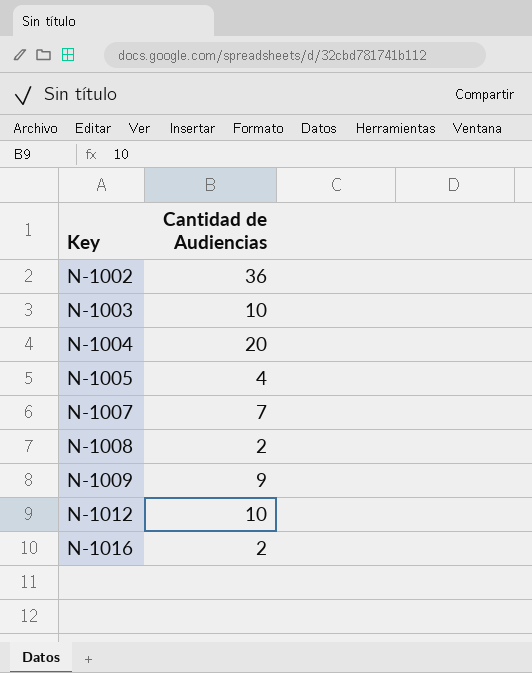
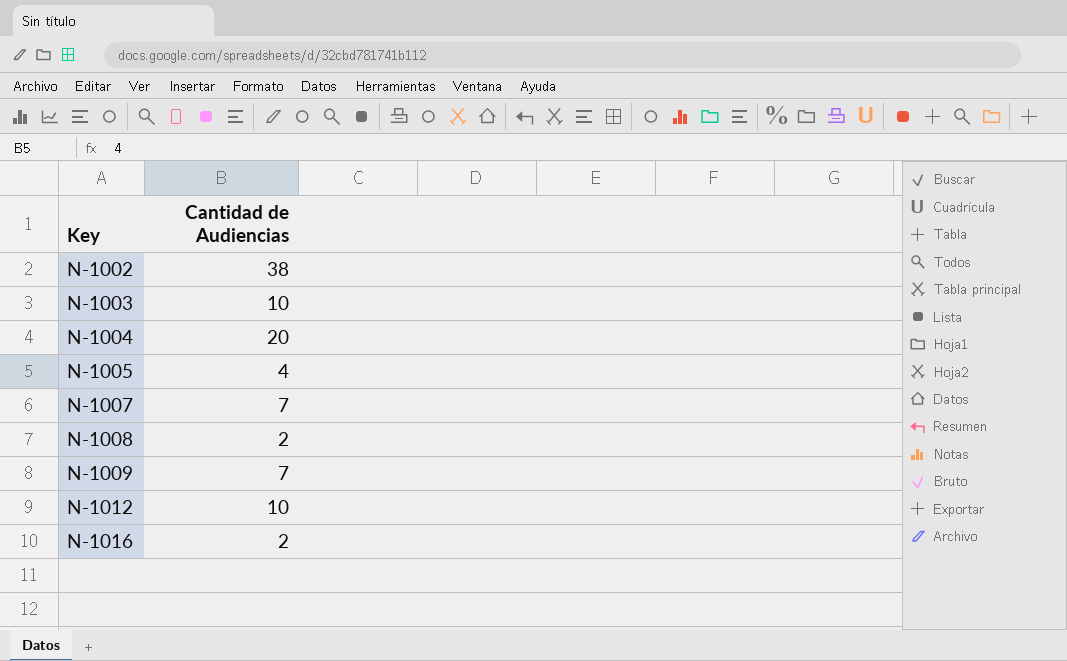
N-1002 | Cantidad de Audiencias: 36 -> 38
N-1009 | Cantidad de Audiencias: 9 -> 7

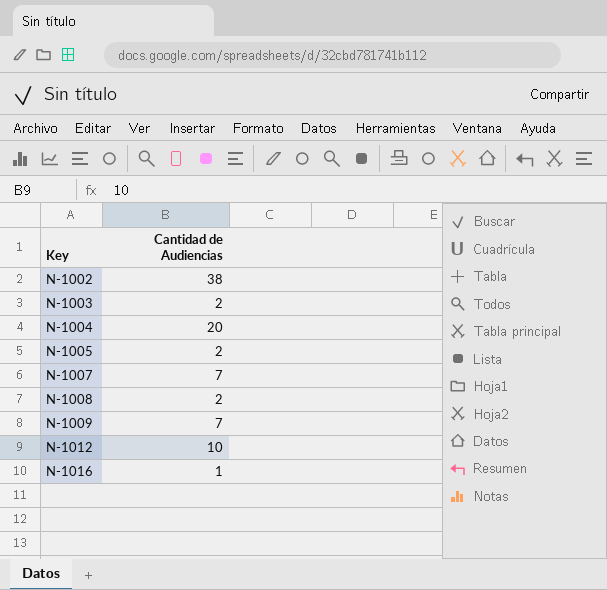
N-1003 | Cantidad de Audiencias: 10 -> 2
N-1005 | Cantidad de Audiencias: 4 -> 2
N-1016 | Cantidad de Audiencias: 2 -> 1

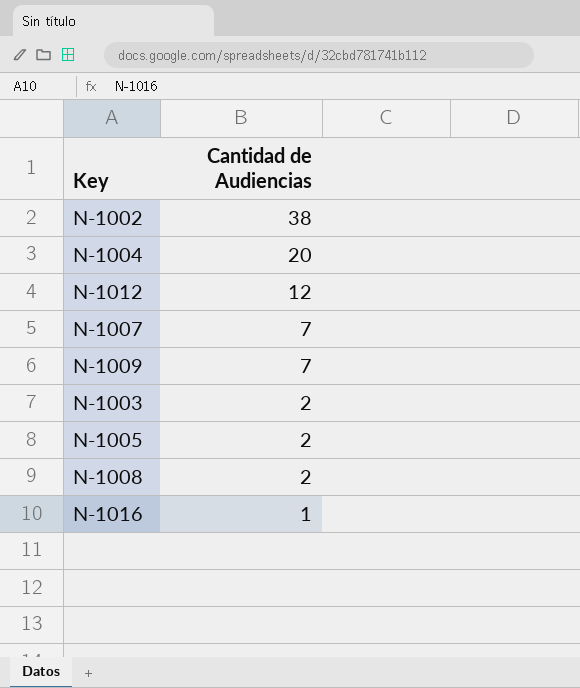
row order: Key ascending -> Cantidad de Audiencias descending
N-1012 | Cantidad de Audiencias: 10 -> 12

